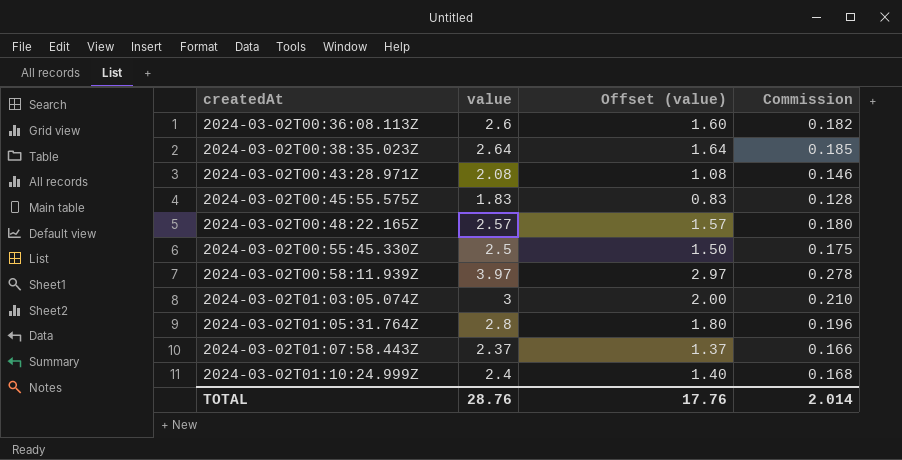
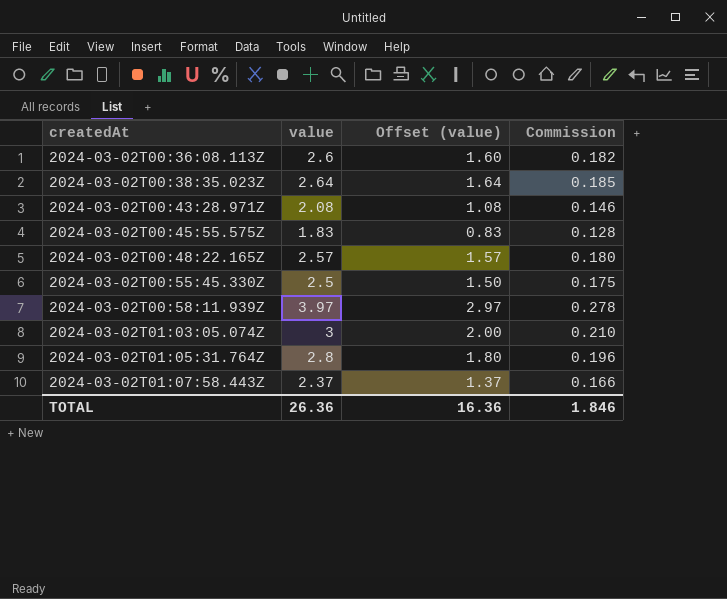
row 2024-03-02T01:10:24.999Z: 2.4 | 1.40 | 0.168 -> none
TOTAL | value: 28.76 -> 26.36
TOTAL | Offset (value): 17.76 -> 16.36
TOTAL | Commission: 2.014 -> 1.846

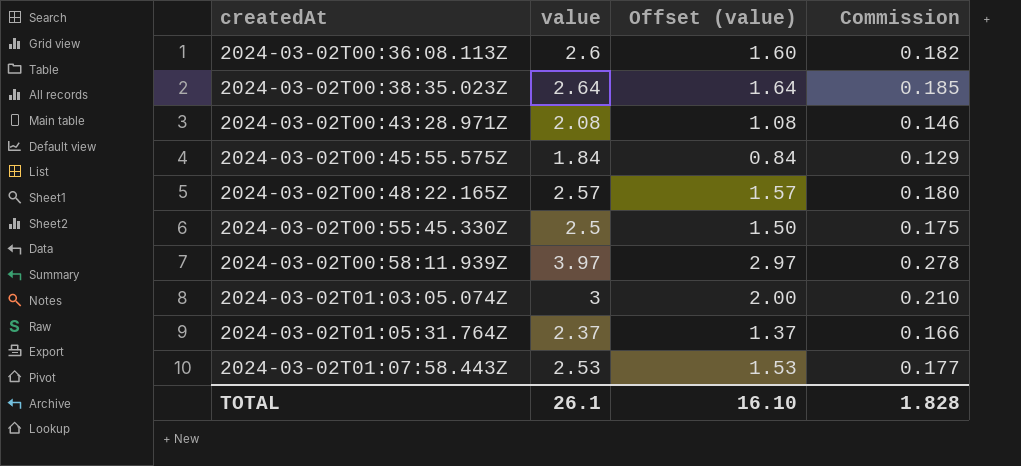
2024-03-02T00:45:55.575Z | value: 1.83 -> 1.84
2024-03-02T00:45:55.575Z | Offset (value): 0.83 -> 0.84
2024-03-02T00:45:55.575Z | Commission: 0.128 -> 0.129
2024-03-02T01:05:31.764Z | value: 2.8 -> 2.37
2024-03-02T01:05:31.764Z | Offset (value): 1.80 -> 1.37
2024-03-02T01:05:31.764Z | Commission: 0.196 -> 0.166
2024-03-02T01:07:58.443Z | value: 2.37 -> 2.53
2024-03-02T01:07:58.443Z | Offset (value): 1.37 -> 1.53
2024-03-02T01:07:58.443Z | Commission: 0.166 -> 0.177
TOTAL | value: 26.36 -> 26.1
TOTAL | Offset (value): 16.36 -> 16.10
TOTAL | Commission: 1.846 -> 1.828

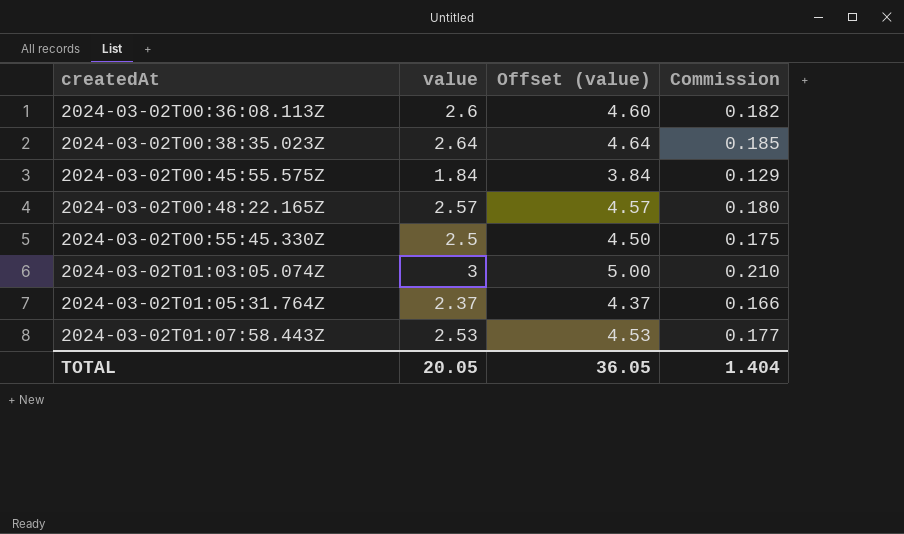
column Offset (value) | formula: [value] - 1 -> [value] + 2
row 2024-03-02T00:43:28.971Z: 2.08 | 1.08 | 0.146 -> none
row 2024-03-02T00:58:11.939Z: 3.97 | 2.97 | 0.278 -> none
TOTAL | value: 26.1 -> 20.05
TOTAL | Offset (value): 16.10 -> 36.05
TOTAL | Commission: 1.828 -> 1.404

